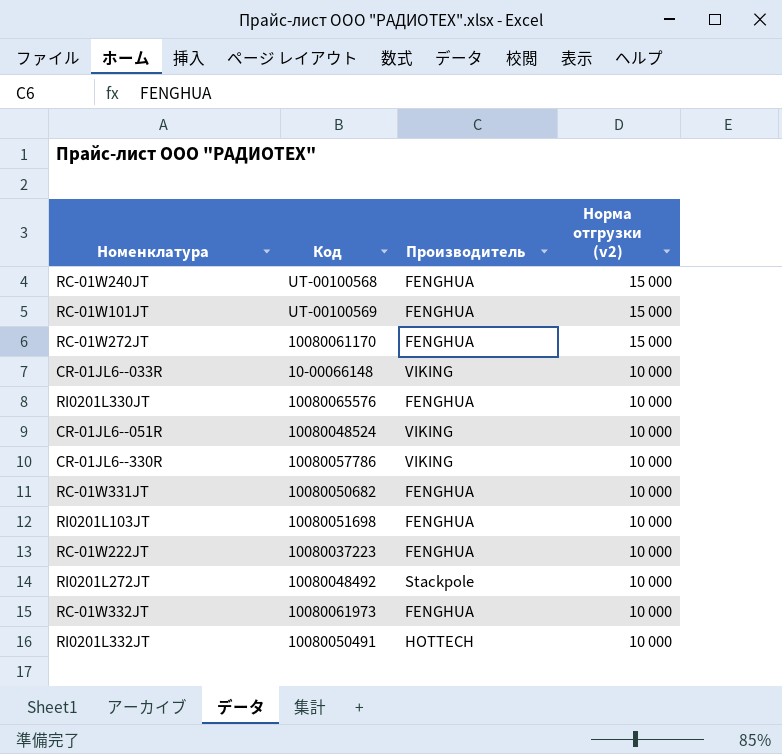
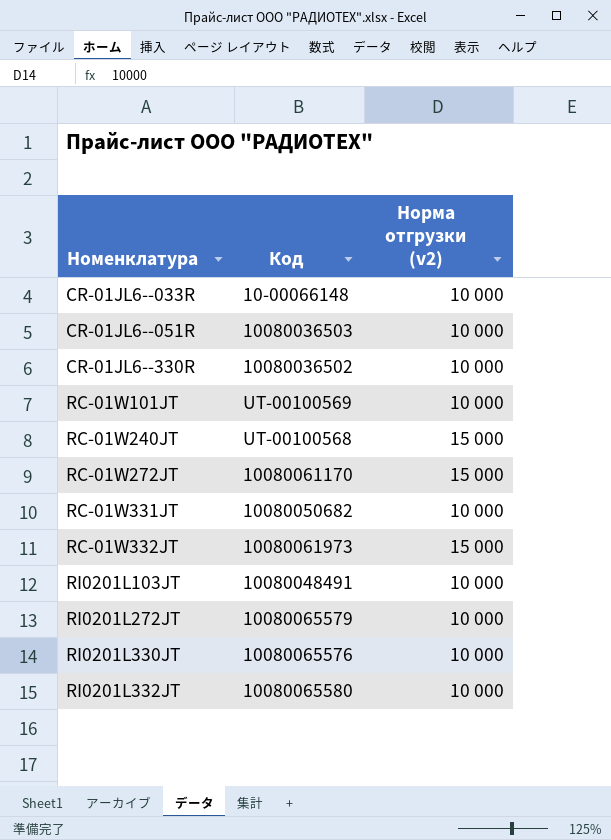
row order: Норма отгрузки (v2) descending -> Номенклатура ascending
column Производитель | position: 3 -> none
row RC-01W222JT: 10080037223 | FENGHUA | 10 000 -> none
CR-01JL6--051R | Код: 10080048524 -> 10080036503
CR-01JL6--330R | Код: 10080057786 -> 10080036502
RC-01W101JT | Норма отгрузки (v2): 15 000 -> 10 000
RC-01W332JT | Норма отгрузки (v2): 10 000 -> 15 000
RI0201L103JT | Код: 10080051698 -> 10080048491
RI0201L272JT | Код: 10080048492 -> 10080065579
RI0201L332JT | Код: 10080050491 -> 10080065580

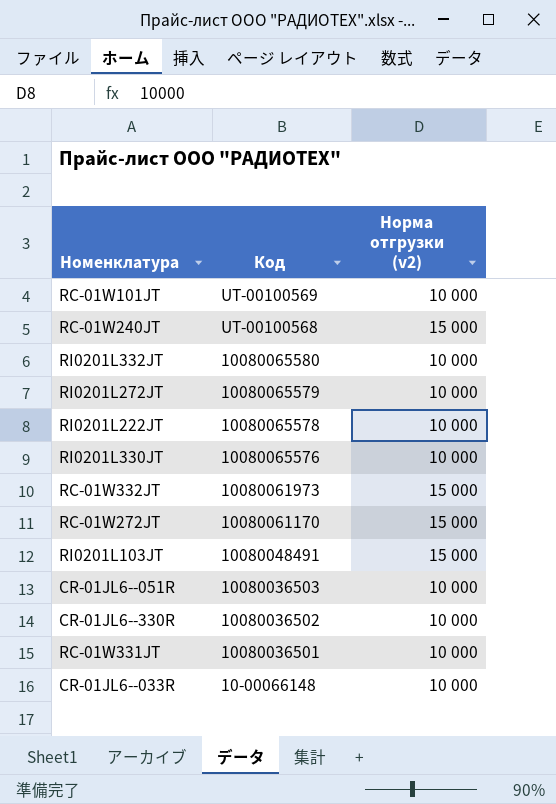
row order: Номенклатура ascending -> Код descending
row RI0201L222JT: none -> 10080065578 | 10 000
RI0201L103JT | Норма отгрузки (v2): 10 000 -> 15 000
RC-01W331JT | Код: 10080050682 -> 10080036501

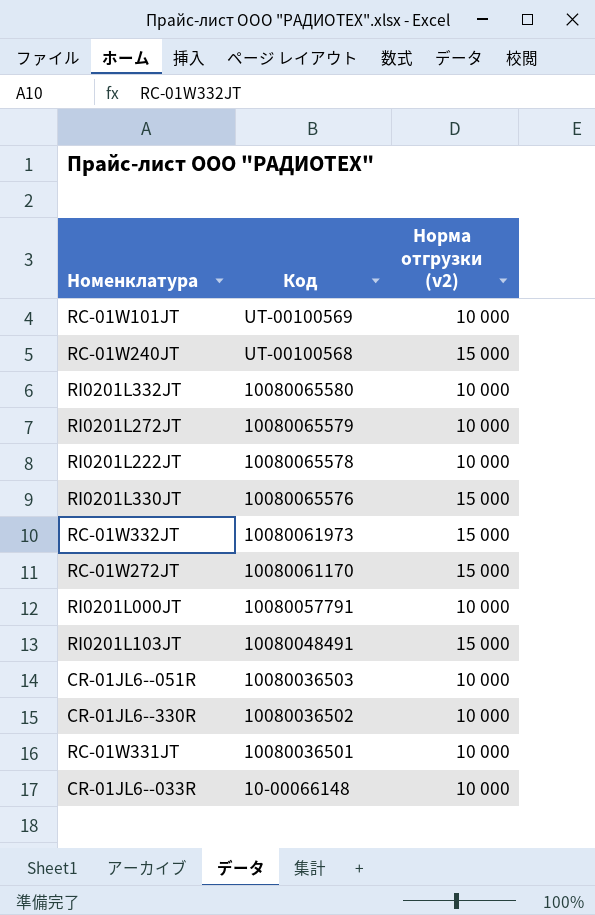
RI0201L330JT | Норма отгрузки (v2): 10 000 -> 15 000
row RI0201L000JT: none -> 10080057791 | 10 000

